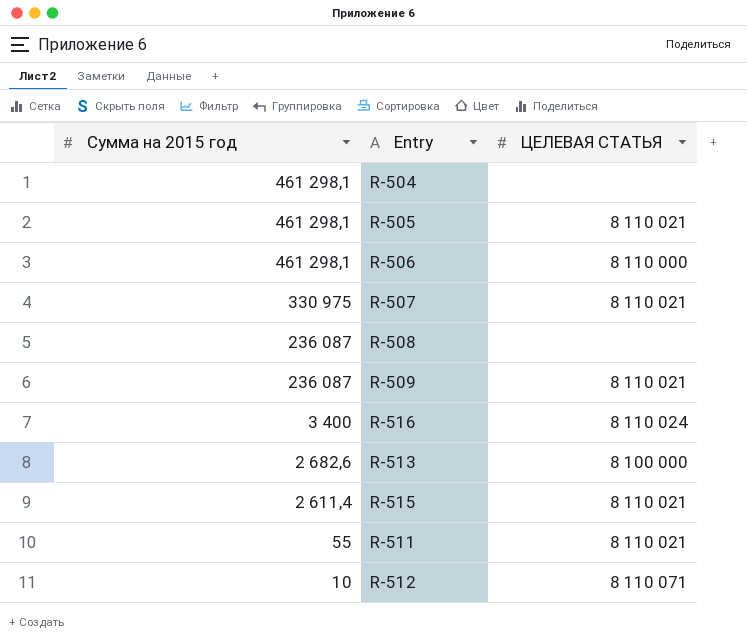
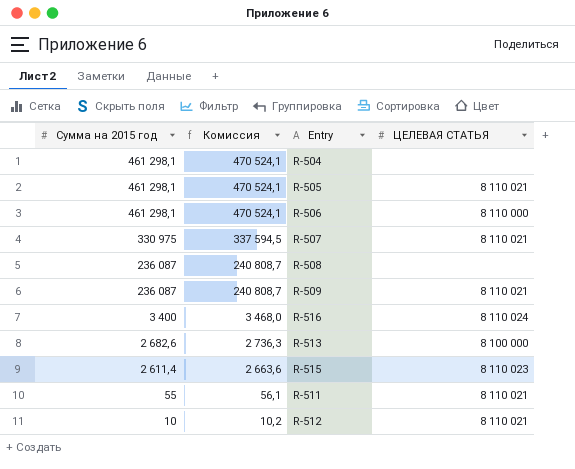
column Комиссия | formula: none -> [Сумма на 2015 год] * 1,02
R-515 | ЦЕЛЕВАЯ СТАТЬЯ: 8 110 021 -> 8 110 023
R-512 | ЦЕЛЕВАЯ СТАТЬЯ: 8 110 071 -> 8 110 021

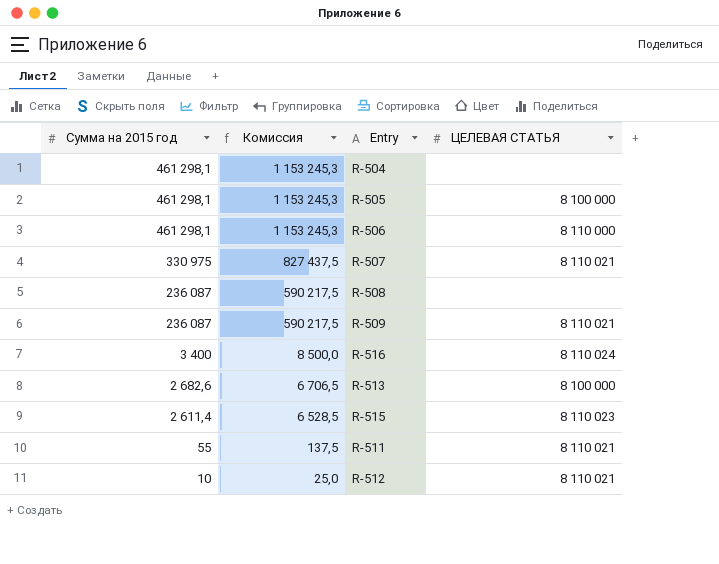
column Комиссия | formula: [Сумма на 2015 год] * 1,02 -> [Сумма на 2015 год] * 2,5
R-505 | ЦЕЛЕВАЯ СТАТЬЯ: 8 110 021 -> 8 100 000

